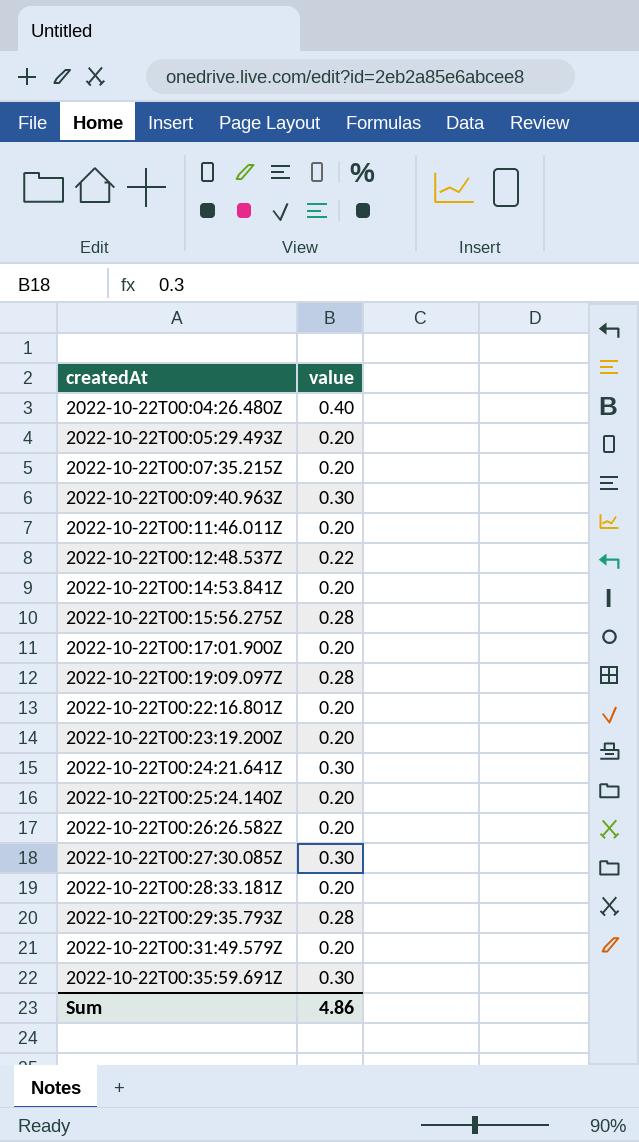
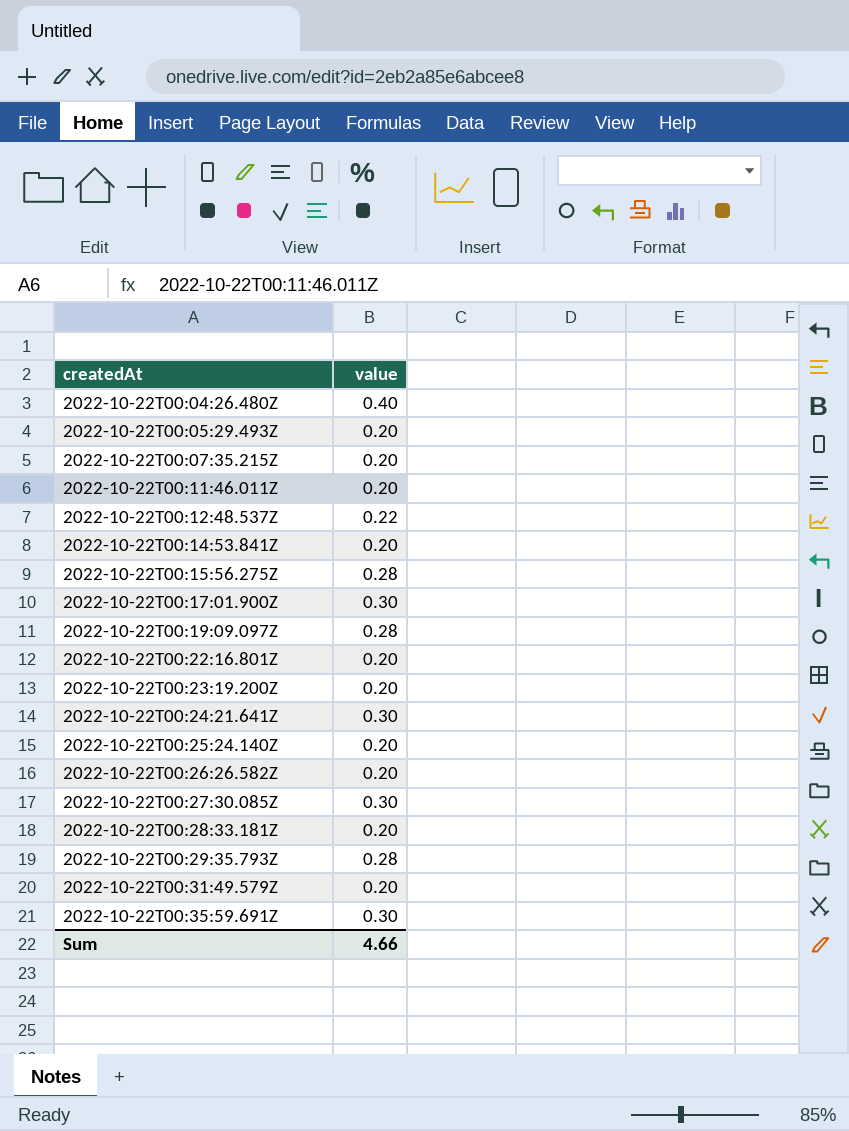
row 2022-10-22T00:09:40.963Z: 0.30 -> none
2022-10-22T00:17:01.900Z | value: 0.20 -> 0.30
Sum | value: 4.86 -> 4.66

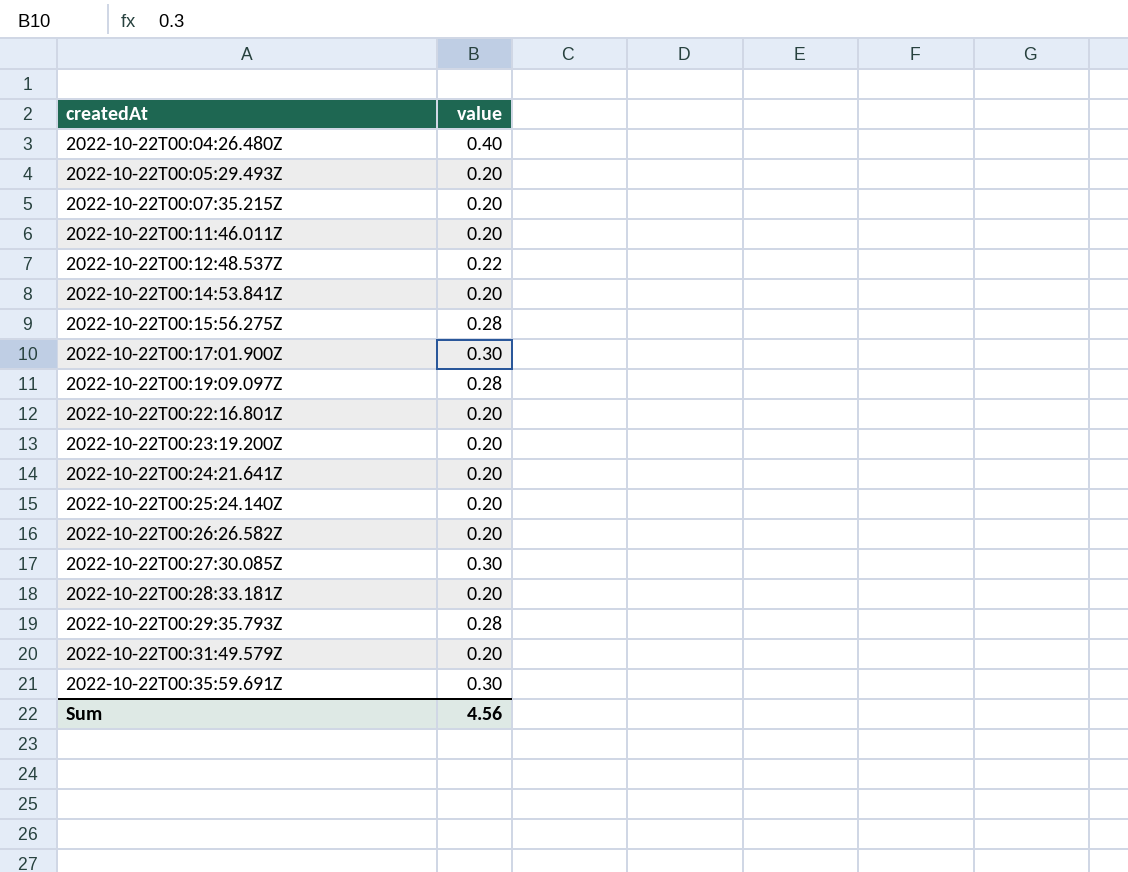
2022-10-22T00:24:21.641Z | value: 0.30 -> 0.20
Sum | value: 4.66 -> 4.56

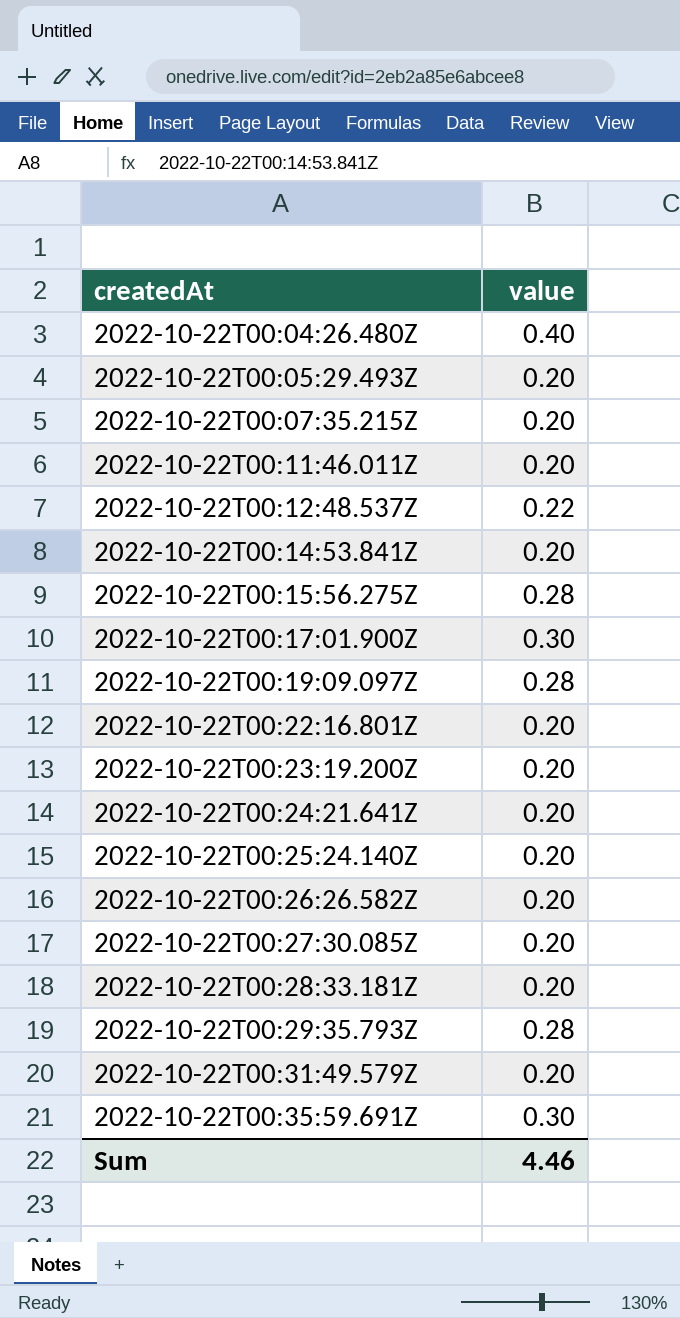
2022-10-22T00:27:30.085Z | value: 0.30 -> 0.20
Sum | value: 4.56 -> 4.46

